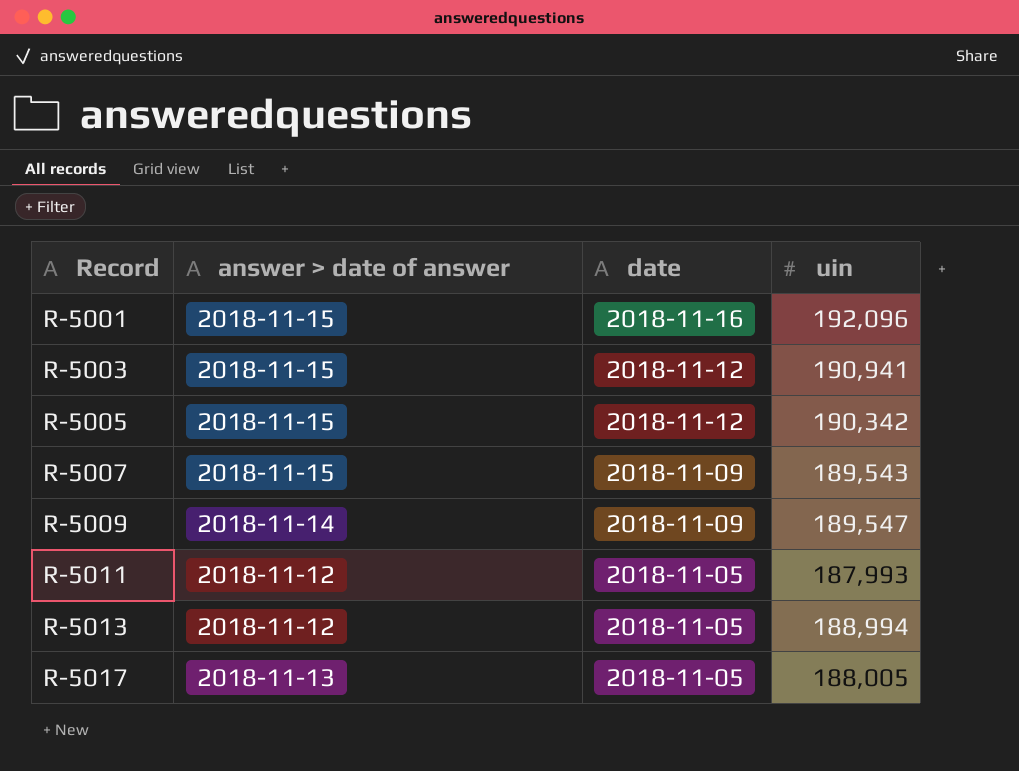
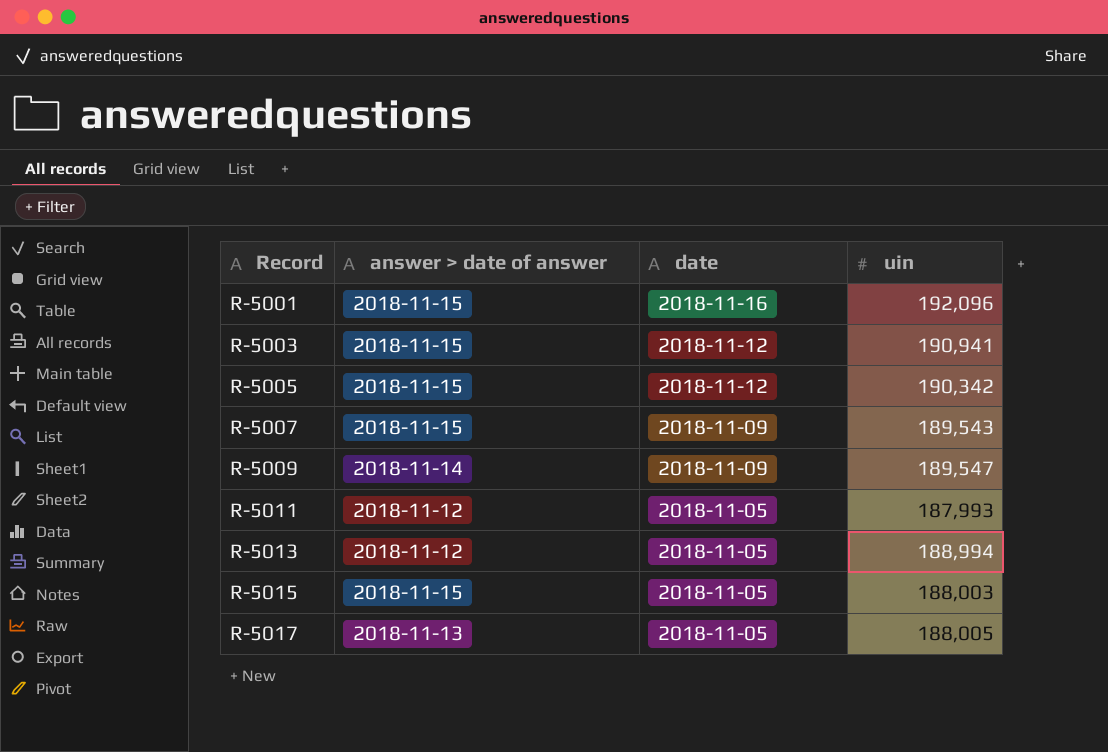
row R-5015: none -> 2018-11-15 | 2018-11-05 | 188,003

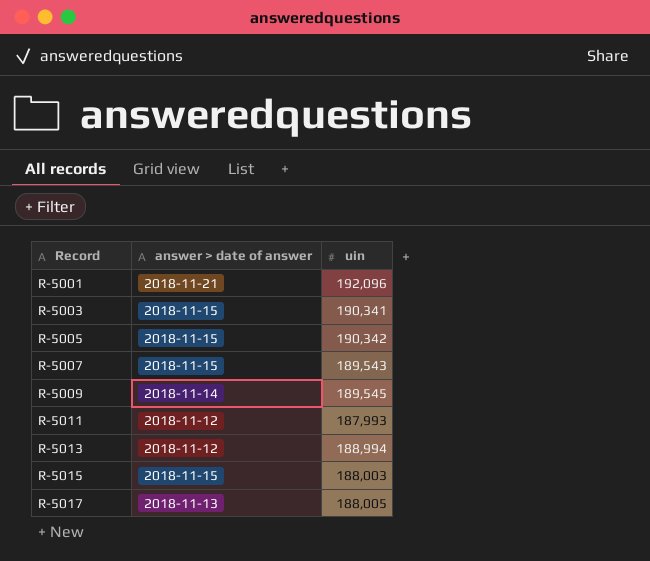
column date | position: 3 -> none
R-5001 | answer > date of answer: 2018-11-15 -> 2018-11-21
R-5003 | uin: 190,941 -> 190,341
R-5009 | uin: 189,547 -> 189,545

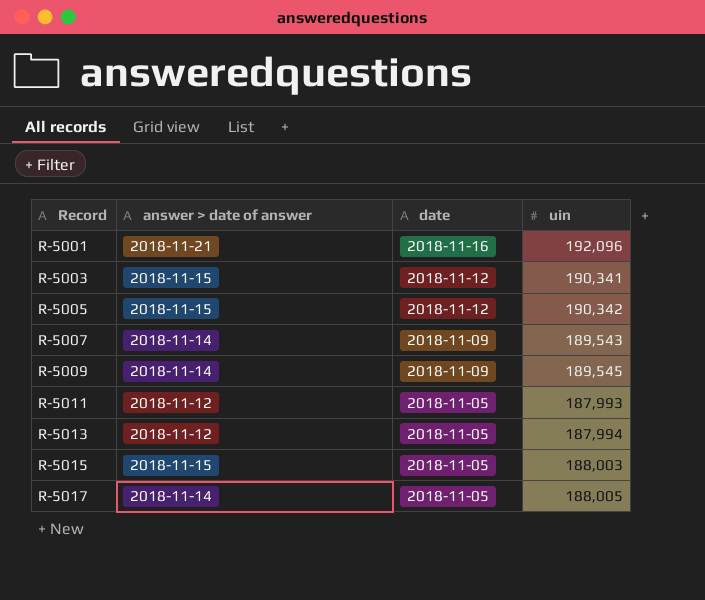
column date | position: none -> 3
R-5007 | answer > date of answer: 2018-11-15 -> 2018-11-14
R-5013 | uin: 188,994 -> 187,994
R-5017 | answer > date of answer: 2018-11-13 -> 2018-11-14

